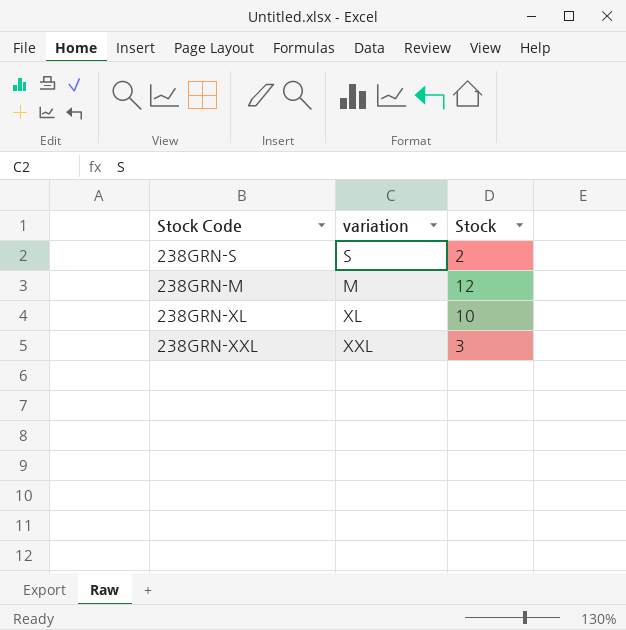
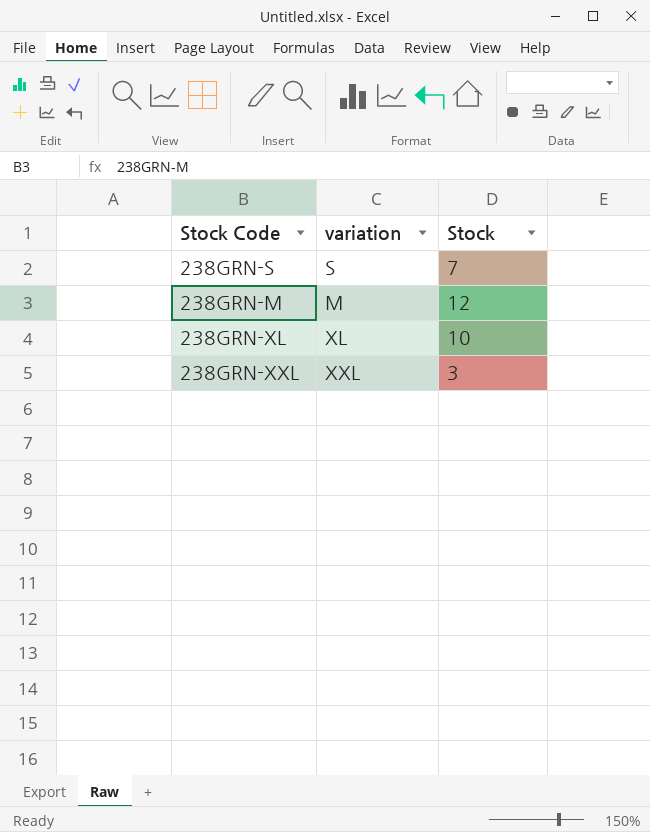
238GRN-S | Stock: 2 -> 7

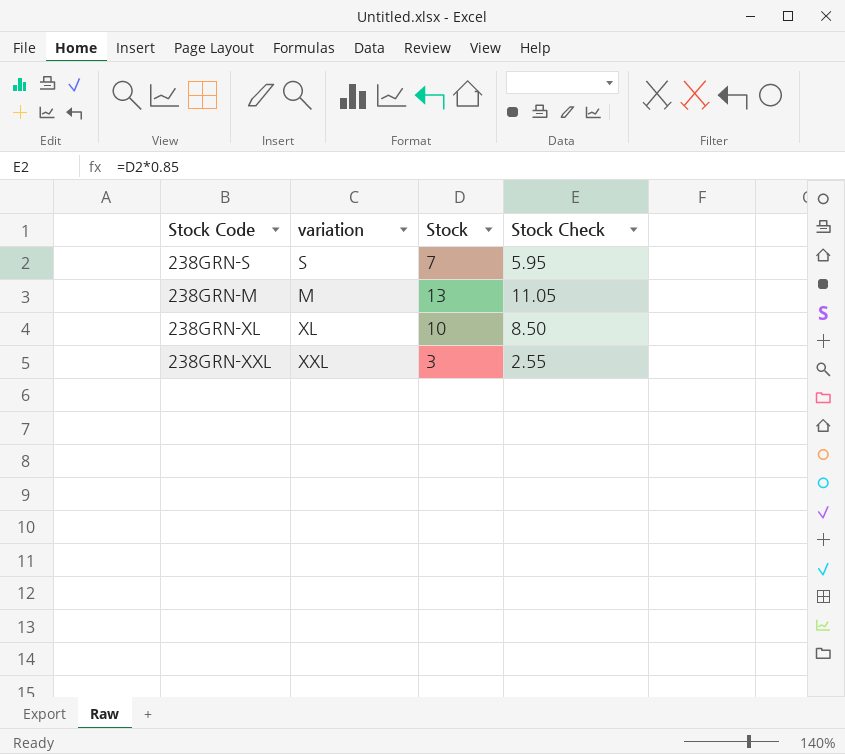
column Stock Check | formula: none -> [Stock] * 0.85
238GRN-M | Stock: 12 -> 13

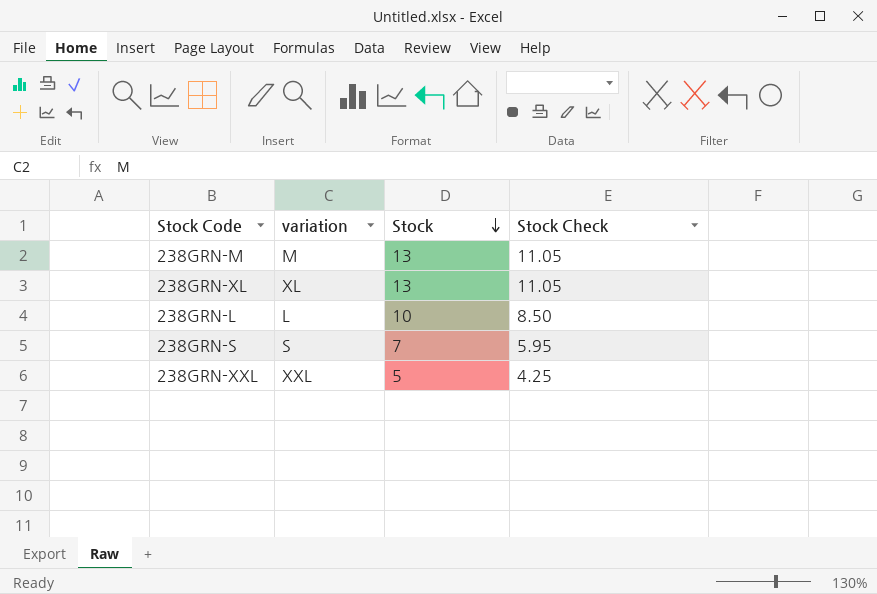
row order: none -> Stock descending
238GRN-XL | Stock: 10 -> 13
238GRN-XL | Stock Check: 8.50 -> 11.05
row 238GRN-L: none -> L | 10 | 8.50
238GRN-XXL | Stock: 3 -> 5
238GRN-XXL | Stock Check: 2.55 -> 4.25

